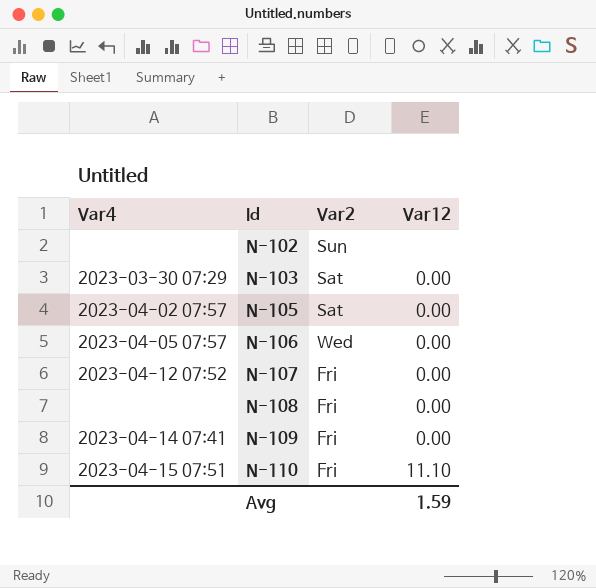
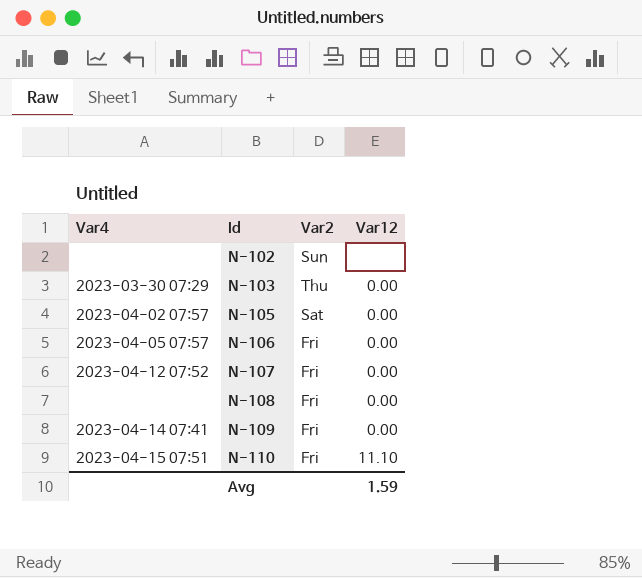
N-103 | Var2: Sat -> Thu
N-106 | Var2: Wed -> Fri

